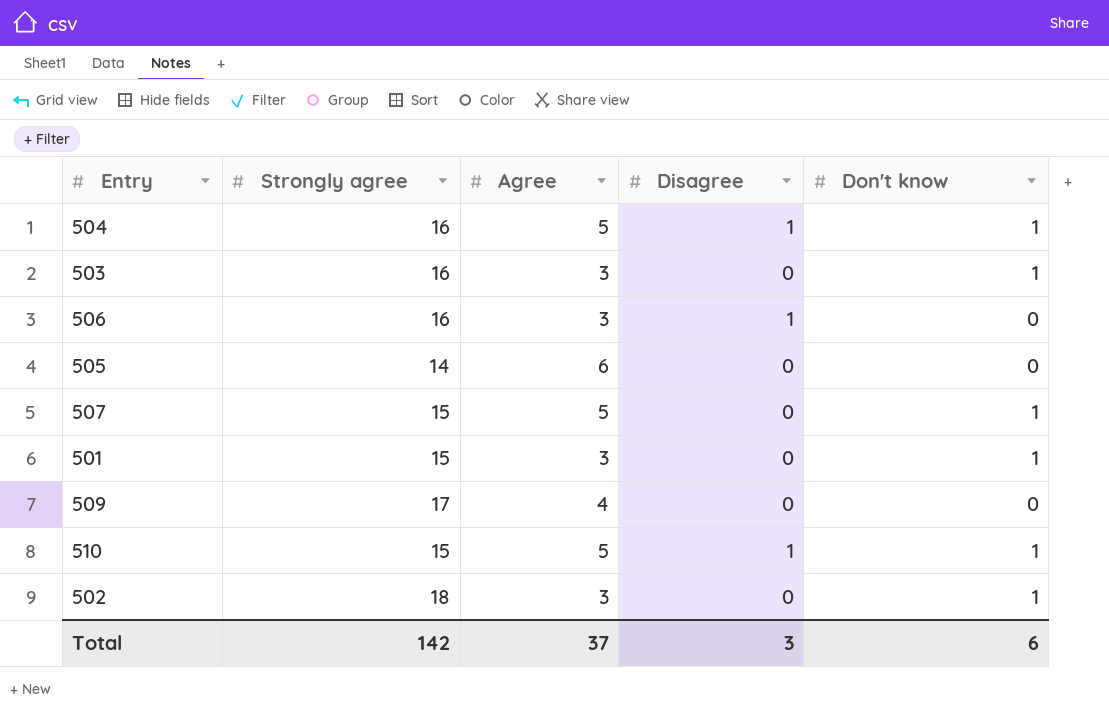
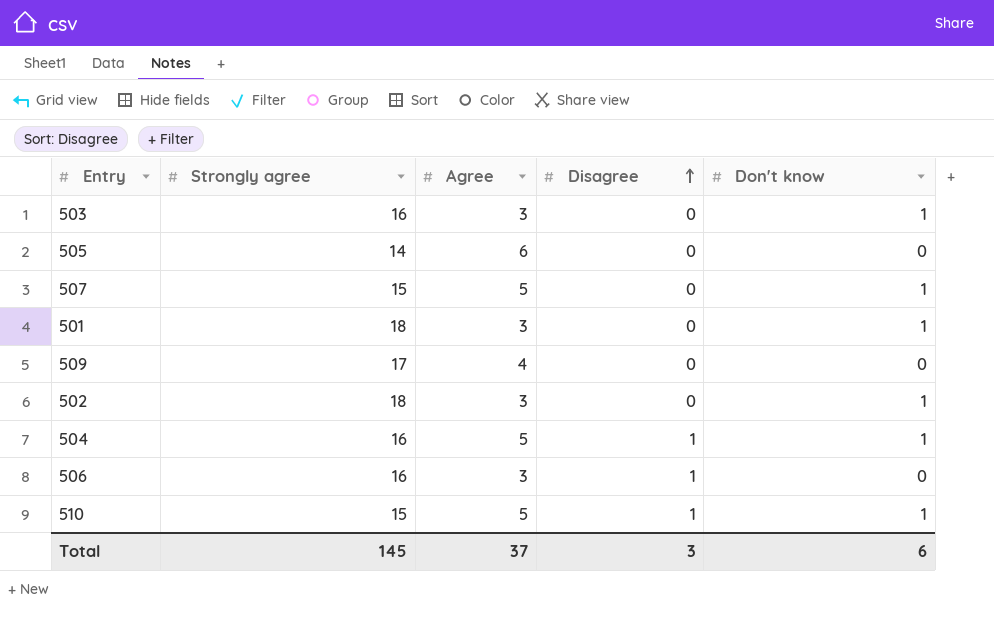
row order: none -> Disagree ascending
501 | Strongly agree: 15 -> 18
Total | Strongly agree: 142 -> 145

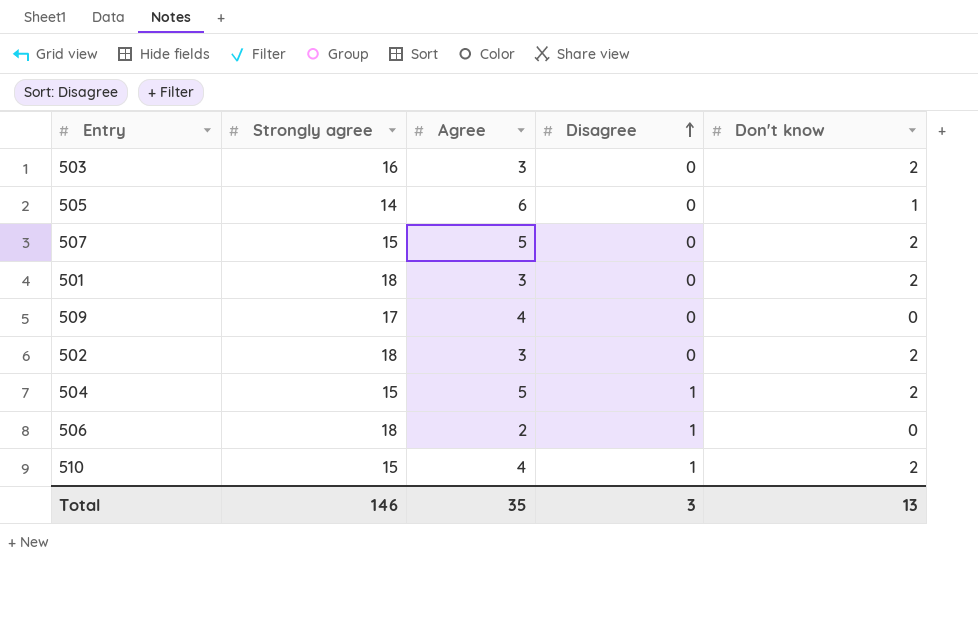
503 | Don't know: 1 -> 2
505 | Don't know: 0 -> 1
507 | Don't know: 1 -> 2
501 | Don't know: 1 -> 2
502 | Don't know: 1 -> 2
504 | Strongly agree: 16 -> 15
504 | Don't know: 1 -> 2
506 | Strongly agree: 16 -> 18
506 | Agree: 3 -> 2
510 | Agree: 5 -> 4
510 | Don't know: 1 -> 2
Total | Strongly agree: 145 -> 146
Total | Agree: 37 -> 35
Total | Don't know: 6 -> 13

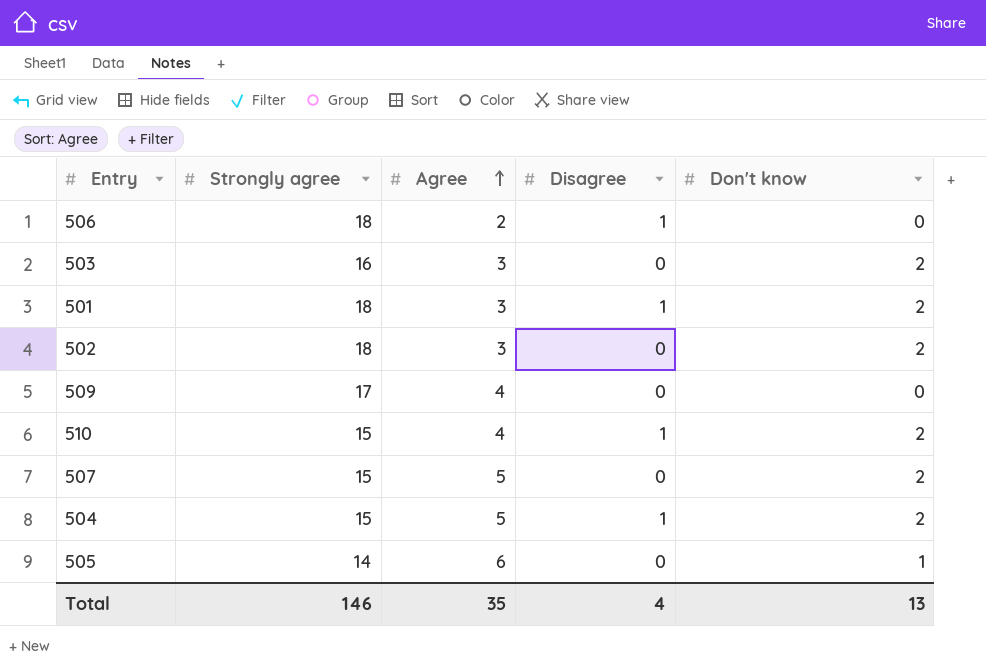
row order: Disagree ascending -> Agree ascending
501 | Disagree: 0 -> 1
Total | Disagree: 3 -> 4

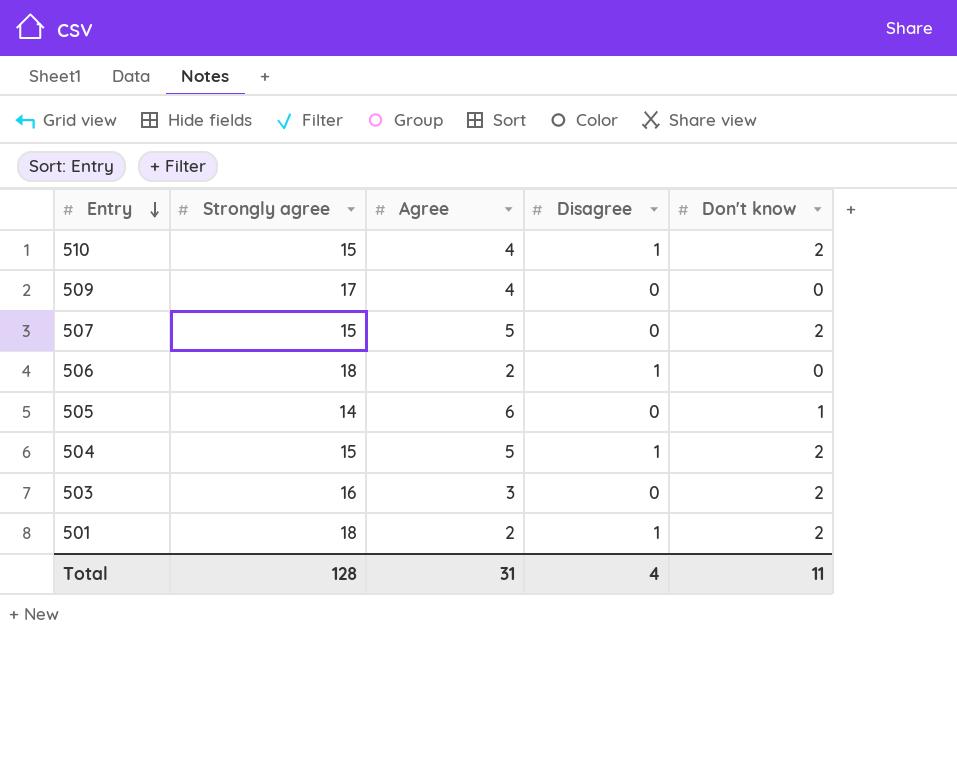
row order: Agree ascending -> Entry descending
row 502: 18 | 3 | 0 | 2 -> none
501 | Agree: 3 -> 2
Total | Strongly agree: 146 -> 128
Total | Agree: 35 -> 31
Total | Don't know: 13 -> 11

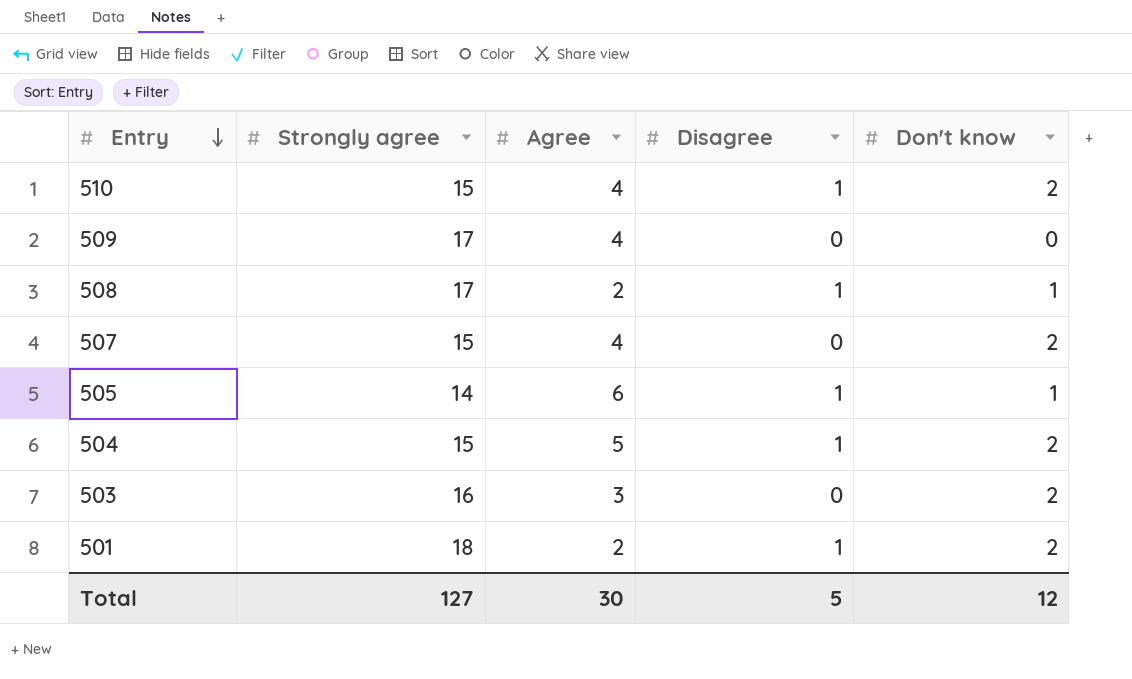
row 506: 18 | 2 | 1 | 0 -> none
row 508: none -> 17 | 2 | 1 | 1
507 | Agree: 5 -> 4
505 | Disagree: 0 -> 1
Total | Strongly agree: 128 -> 127
Total | Agree: 31 -> 30
Total | Disagree: 4 -> 5
Total | Don't know: 11 -> 12

